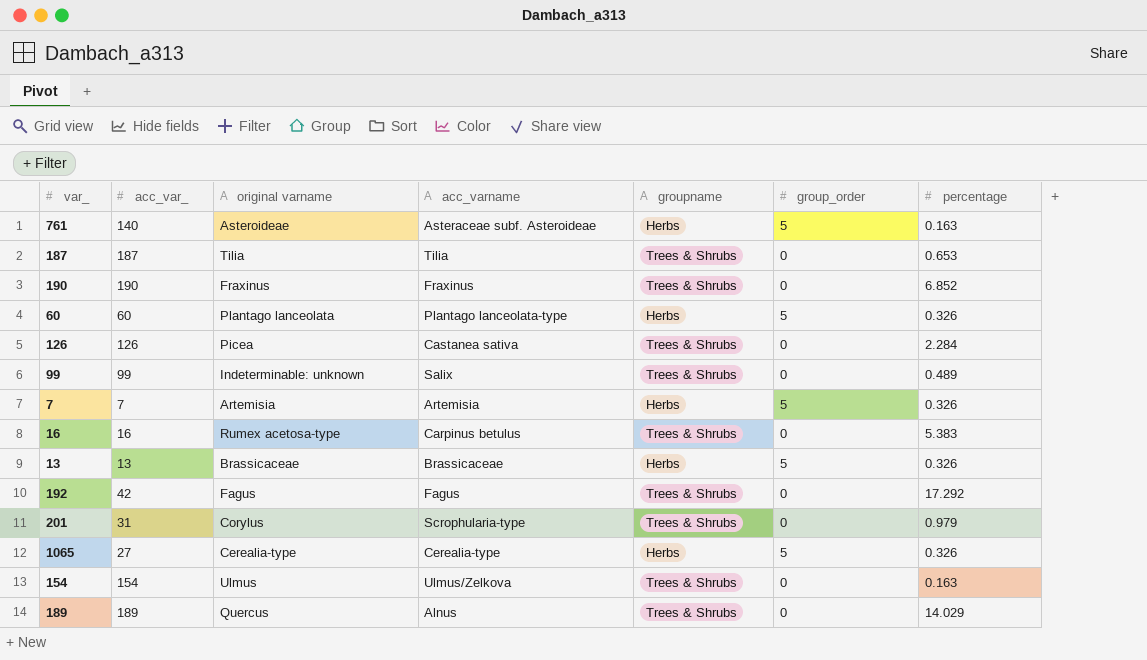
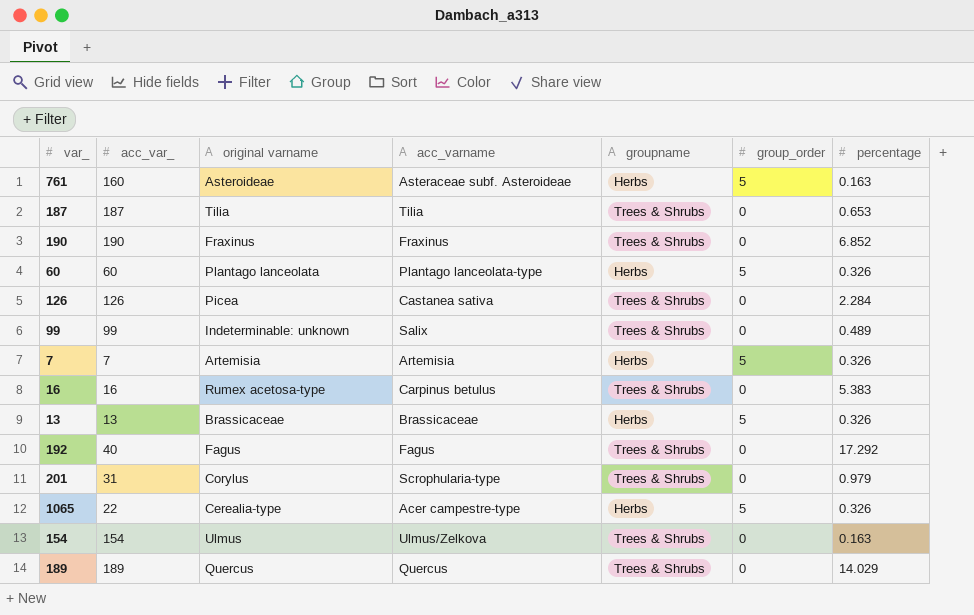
761 | acc_var_: 140 -> 160
192 | acc_var_: 42 -> 40
1065 | acc_var_: 27 -> 22
1065 | acc_varname: Cerealia-type -> Acer campestre-type
189 | acc_varname: Alnus -> Quercus

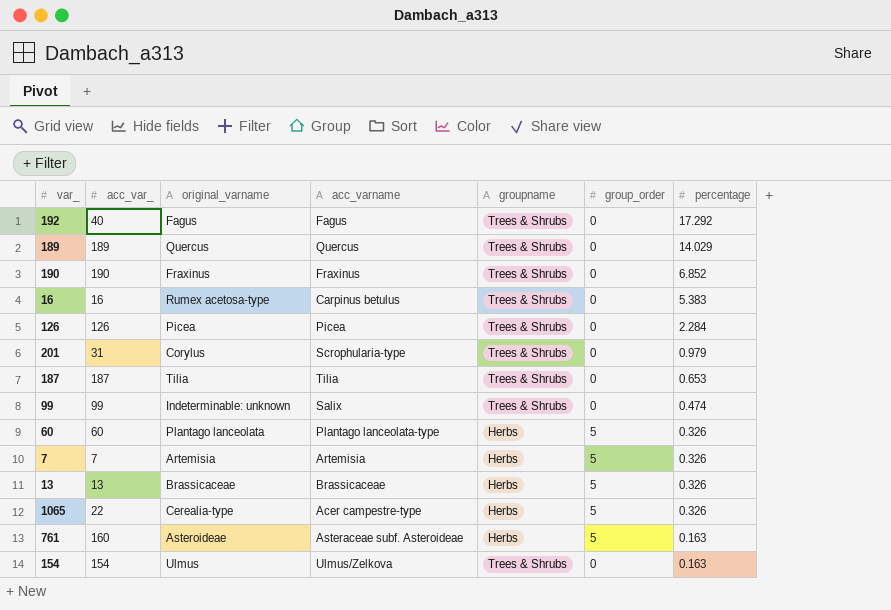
row order: none -> percentage descending
column name: original varname -> original_varname
126 | acc_varname: Castanea sativa -> Picea
99 | percentage: 0.489 -> 0.474

